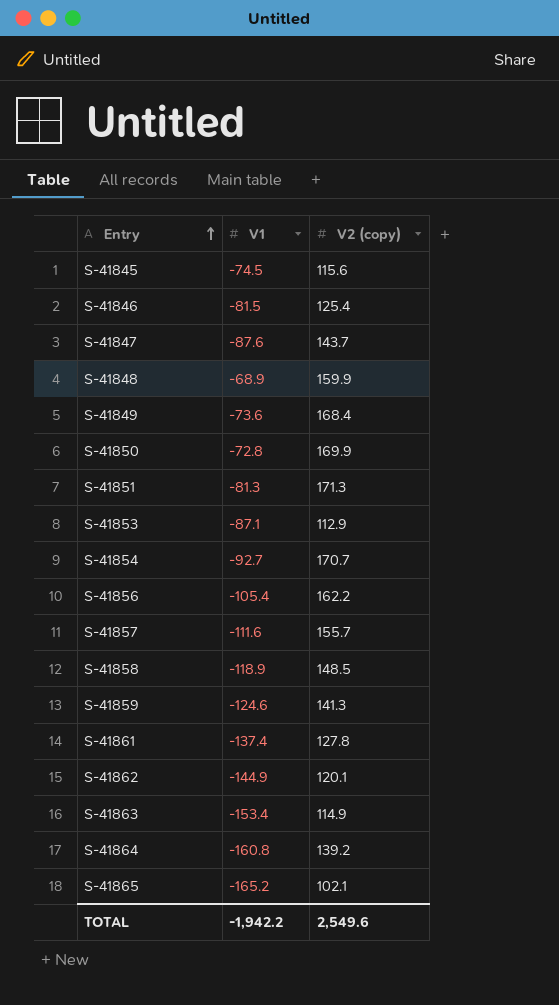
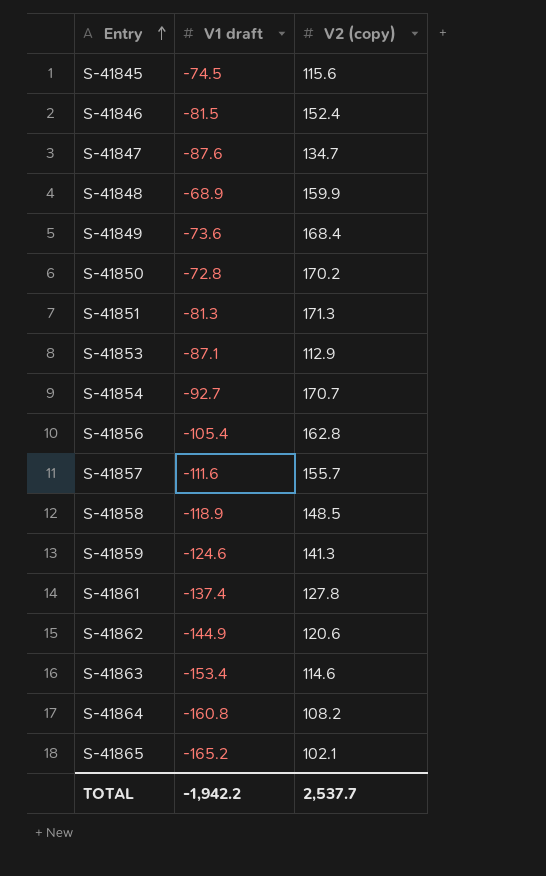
column name: V1 -> V1 draft
S-41846 | V2 (copy): 125.4 -> 152.4
S-41847 | V2 (copy): 143.7 -> 134.7
S-41850 | V2 (copy): 169.9 -> 170.2
S-41856 | V2 (copy): 162.2 -> 162.8
S-41862 | V2 (copy): 120.1 -> 120.6
S-41863 | V2 (copy): 114.9 -> 114.6
S-41864 | V2 (copy): 139.2 -> 108.2
TOTAL | V2 (copy): 2,549.6 -> 2,537.7

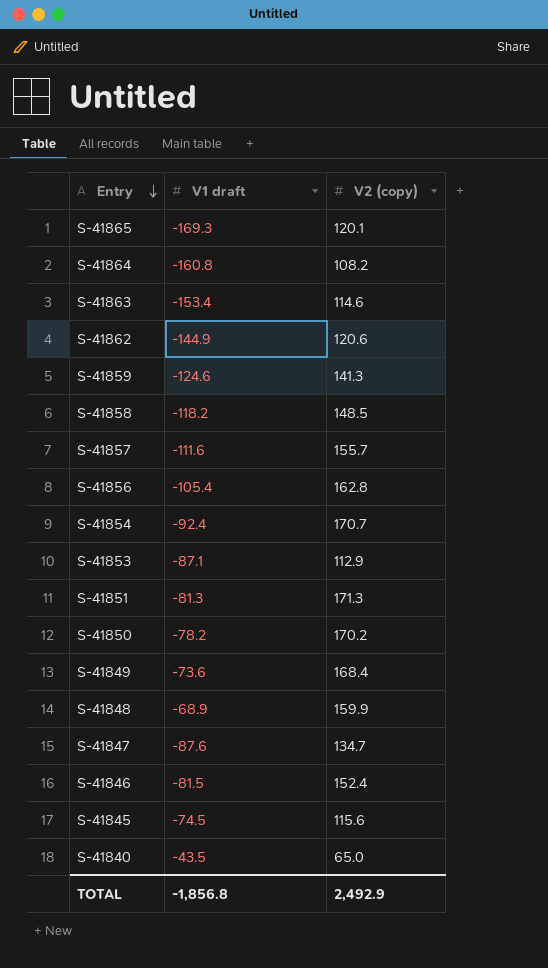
row order: Entry ascending -> Entry descending
row S-41861: -137.4 | 127.8 -> none
S-41865 | V1 draft: -165.2 -> -169.3
S-41865 | V2 (copy): 102.1 -> 120.1
S-41858 | V1 draft: -118.9 -> -118.2
S-41854 | V1 draft: -92.7 -> -92.4
S-41850 | V1 draft: -72.8 -> -78.2
row S-41840: none -> -43.5 | 65.0
TOTAL | V1 draft: -1,942.2 -> -1,856.8
TOTAL | V2 (copy): 2,537.7 -> 2,492.9

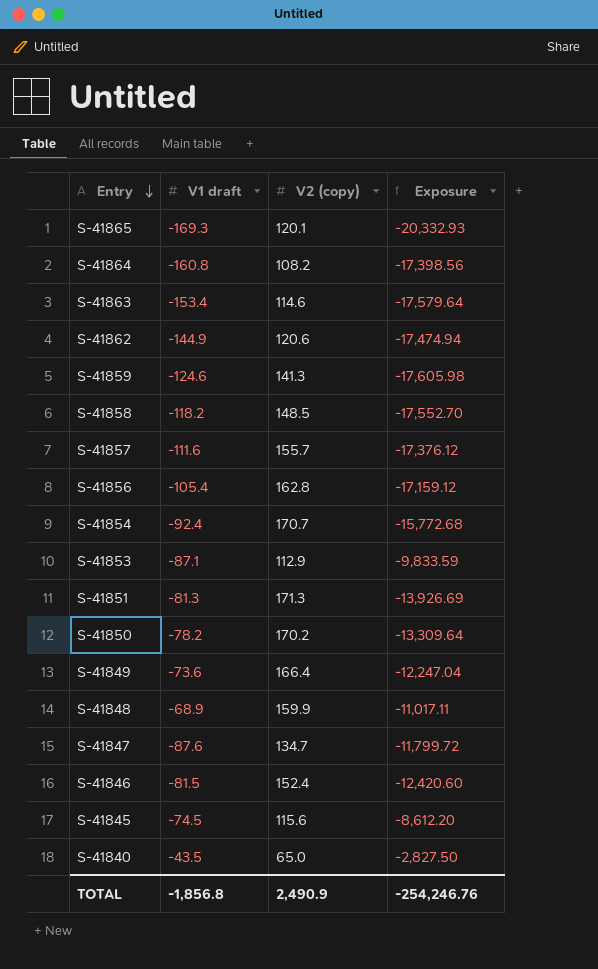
column Exposure | formula: none -> [V1 draft] * [V2 (copy)]
S-41849 | V2 (copy): 168.4 -> 166.4
TOTAL | V2 (copy): 2,492.9 -> 2,490.9

